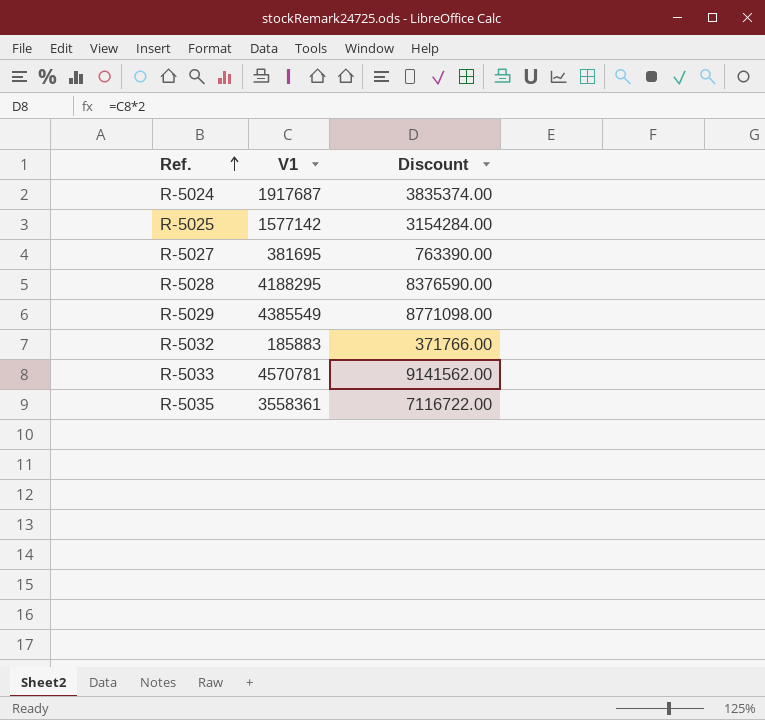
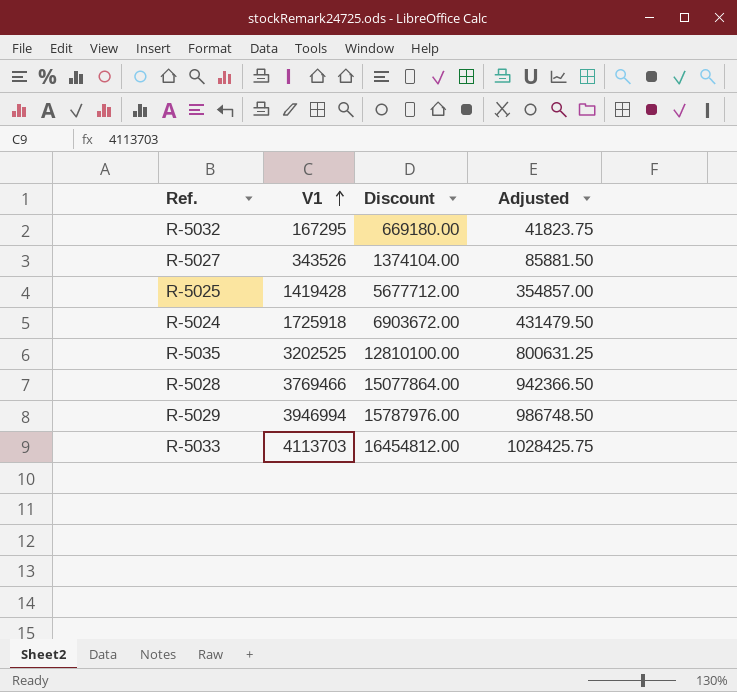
row order: Ref. ascending -> V1 ascending
column Discount | formula: [V1] * 2 -> [V1] * 4
column Adjusted | formula: none -> [V1] * 0.25
R-5032 | V1: 185883 -> 167295
R-5027 | V1: 381695 -> 343526
R-5025 | V1: 1577142 -> 1419428
R-5024 | V1: 1917687 -> 1725918
R-5035 | V1: 3558361 -> 3202525
R-5028 | V1: 4188295 -> 3769466
R-5029 | V1: 4385549 -> 3946994
R-5033 | V1: 4570781 -> 4113703

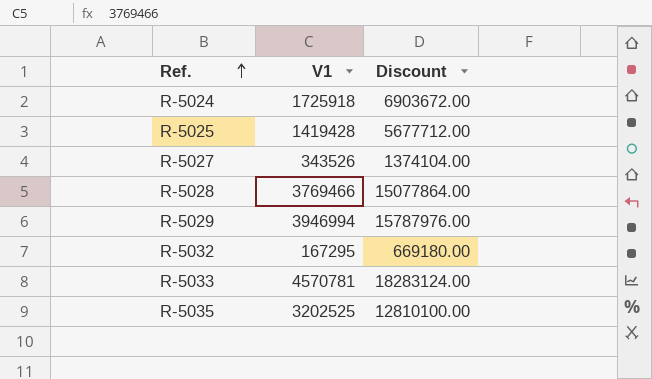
row order: V1 ascending -> Ref. ascending
column Adjusted | formula: [V1] * 0.25 -> none
R-5033 | V1: 4113703 -> 4570781
R-5033 | Discount: 16454812.00 -> 18283124.00

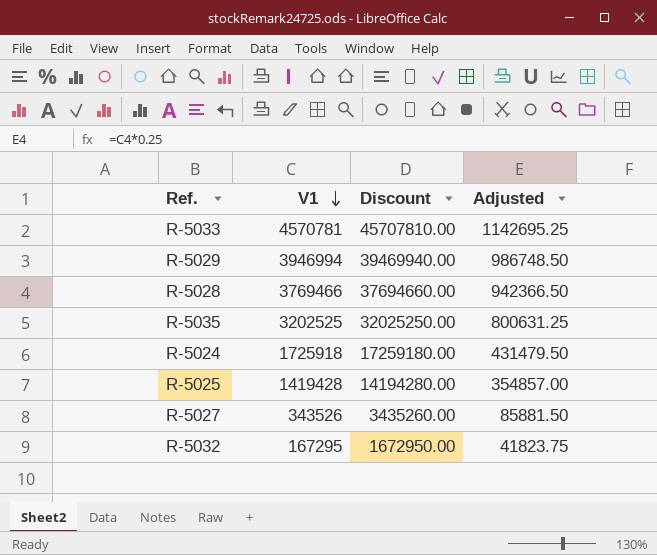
row order: Ref. ascending -> V1 descending
column Discount | formula: [V1] * 4 -> [V1] * 10
column Adjusted | formula: none -> [V1] * 0.25

